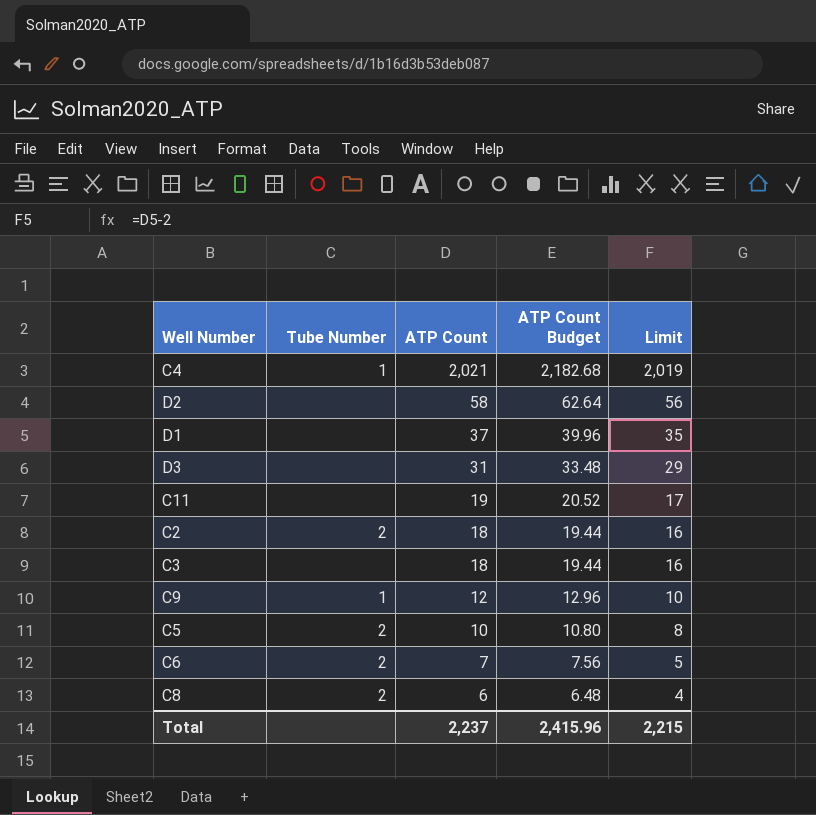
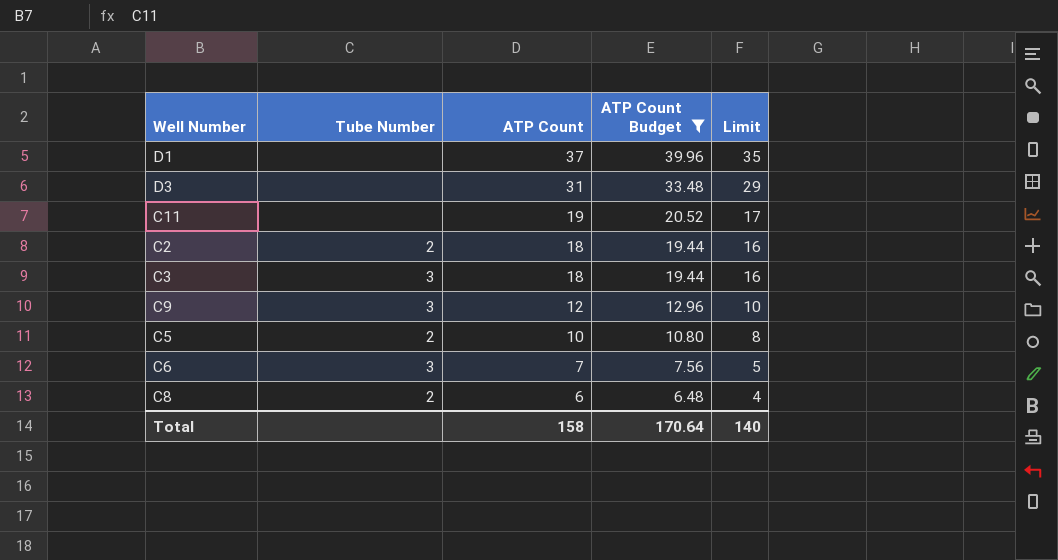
filter: none -> ATP Count Budget <= 39.96
C3 | Tube Number: none -> 3
C9 | Tube Number: 1 -> 3
C6 | Tube Number: 2 -> 3
Total | ATP Count: 2,237 -> 158
Total | ATP Count Budget: 2,415.96 -> 170.64
Total | Limit: 2,215 -> 140

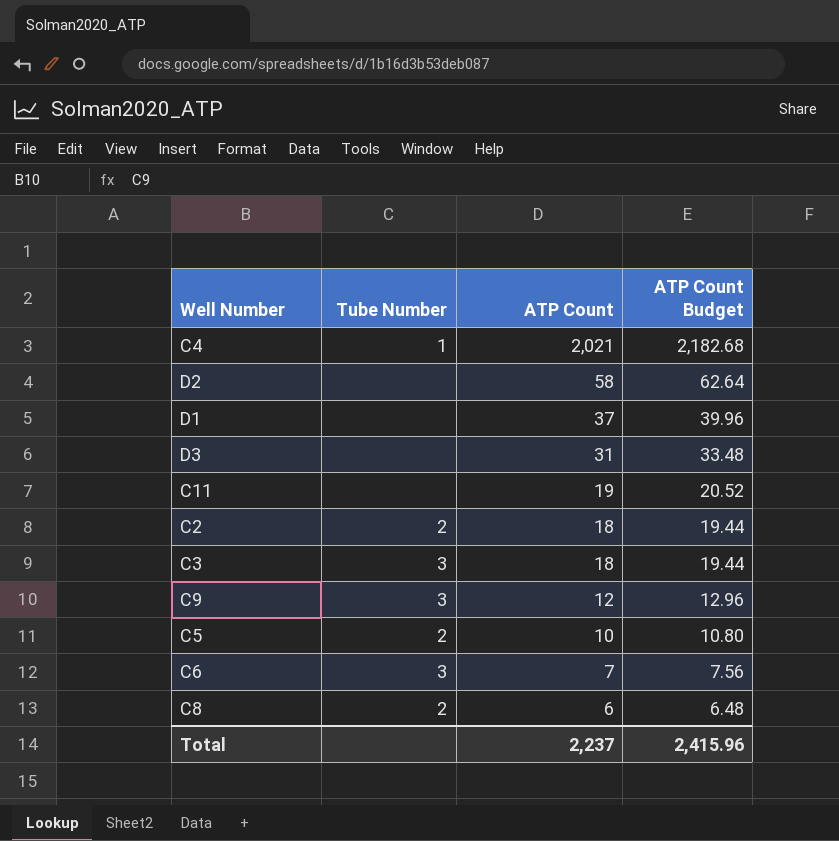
filter: ATP Count Budget <= 39.96 -> none
column Limit | formula: [ATP Count] - 2 -> none
Total | ATP Count: 158 -> 2,237
Total | ATP Count Budget: 170.64 -> 2,415.96

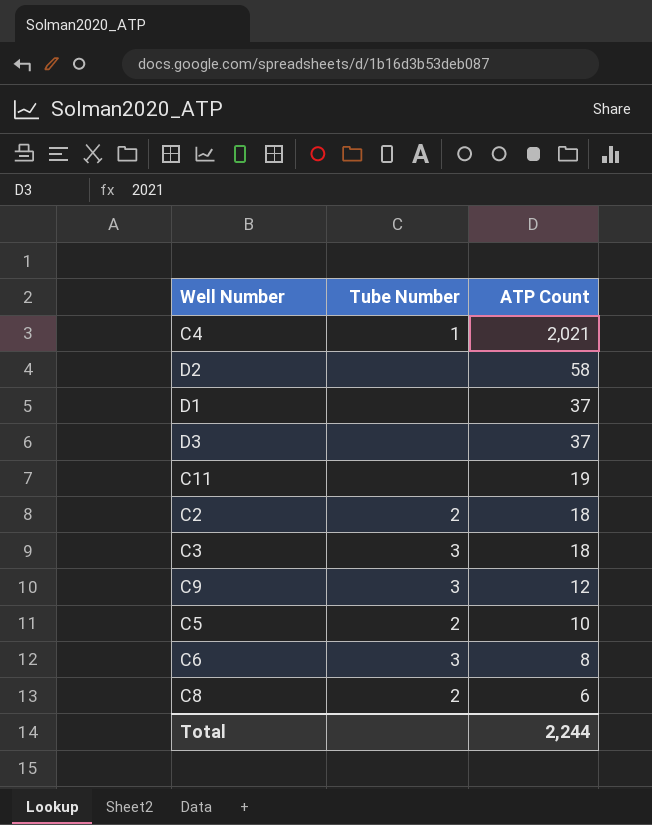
column ATP Count Budget | formula: [ATP Count] * 1.08 -> none
D3 | ATP Count: 31 -> 37
C6 | ATP Count: 7 -> 8
Total | ATP Count: 2,237 -> 2,244

